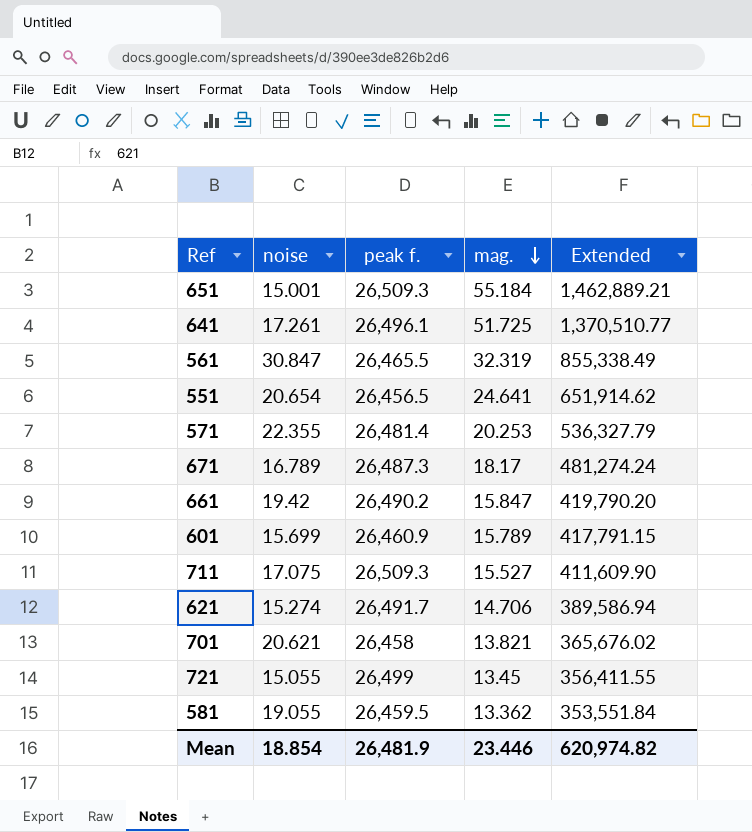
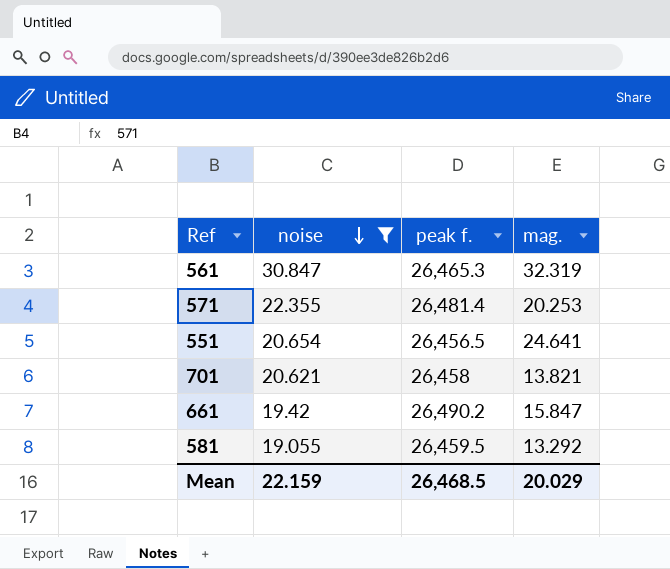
filter: none -> noise >= 19.055
row order: mag. descending -> noise descending
column Extended | formula: [peak f.] * [mag.] -> none
561 | peak f.: 26,465.5 -> 26,465.3
581 | mag.: 13.362 -> 13.292
Mean | noise: 18.854 -> 22.159
Mean | peak f.: 26,481.9 -> 26,468.5
Mean | mag.: 23.446 -> 20.029

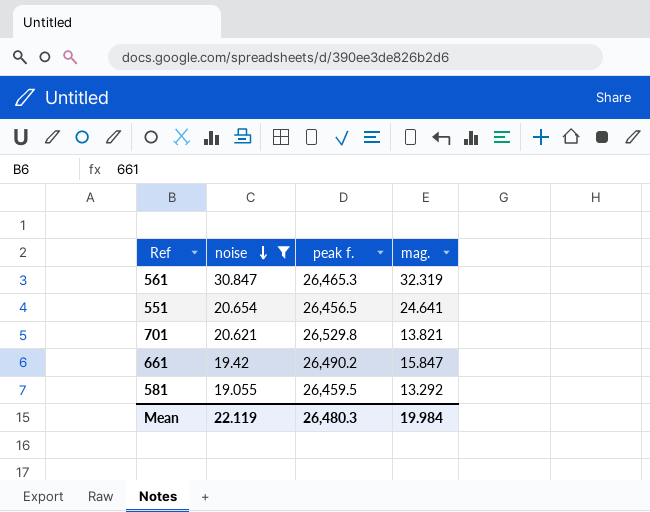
row 571: 22.355 | 26,481.4 | 20.253 -> none
701 | peak f.: 26,458 -> 26,529.8
Mean | noise: 22.159 -> 22.119
Mean | peak f.: 26,468.5 -> 26,480.3
Mean | mag.: 20.029 -> 19.984

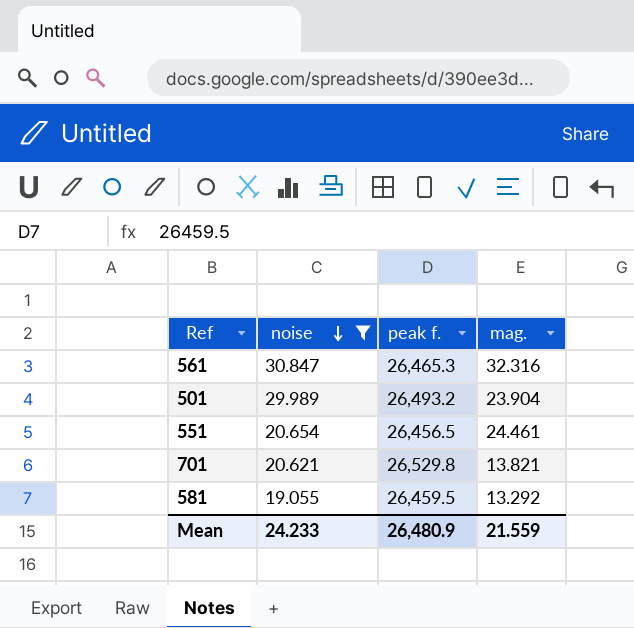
row 661: 19.42 | 26,490.2 | 15.847 -> none
561 | mag.: 32.319 -> 32.316
row 501: none -> 29.989 | 26,493.2 | 23.904
551 | mag.: 24.641 -> 24.461
Mean | noise: 22.119 -> 24.233
Mean | peak f.: 26,480.3 -> 26,480.9
Mean | mag.: 19.984 -> 21.559

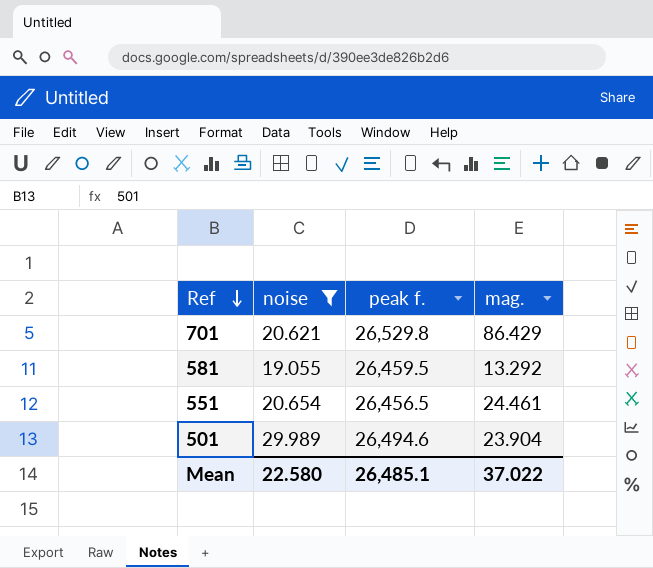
row order: noise descending -> Ref descending
row 561: 30.847 | 26,465.3 | 32.316 -> none
701 | mag.: 13.821 -> 86.429
501 | peak f.: 26,493.2 -> 26,494.6
Mean | noise: 24.233 -> 22.580
Mean | peak f.: 26,480.9 -> 26,485.1
Mean | mag.: 21.559 -> 37.022

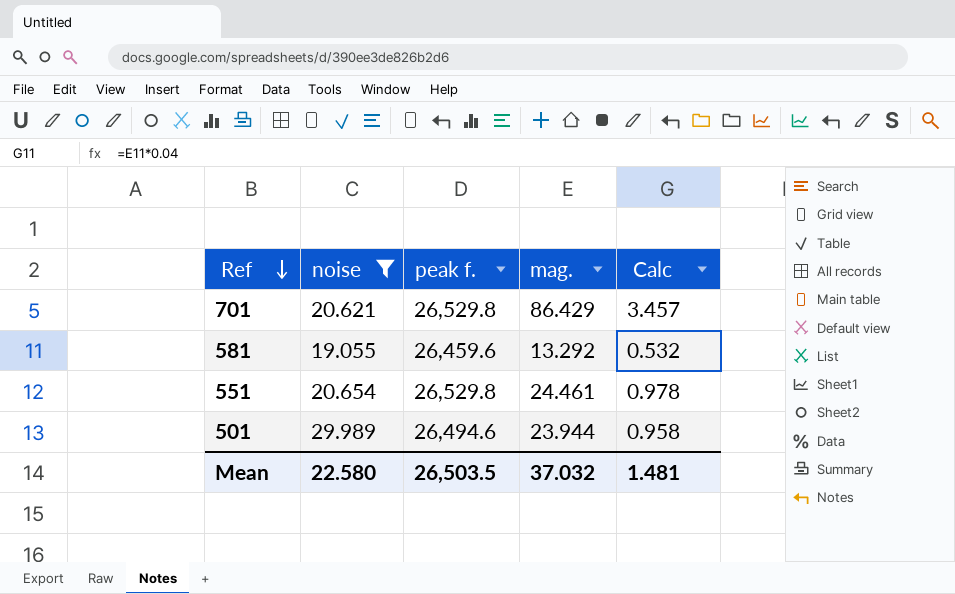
column Calc | formula: none -> [mag.] * 0.04
581 | peak f.: 26,459.5 -> 26,459.6
551 | peak f.: 26,456.5 -> 26,529.8
501 | mag.: 23.904 -> 23.944
Mean | peak f.: 26,485.1 -> 26,503.5
Mean | mag.: 37.022 -> 37.032

